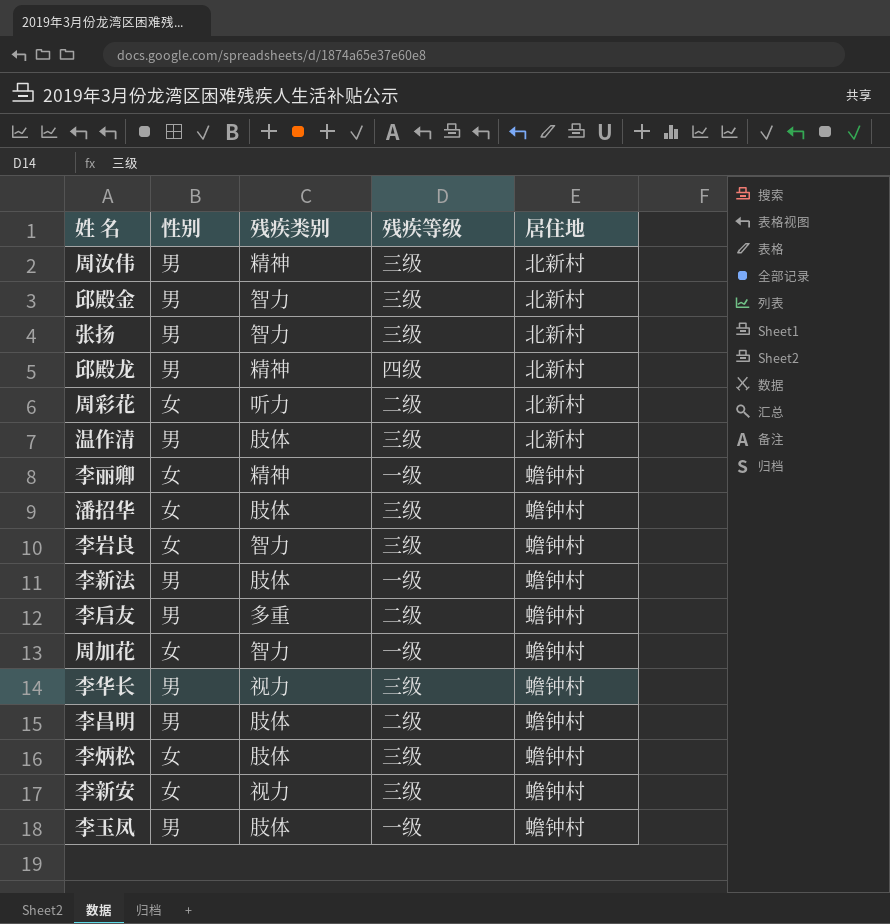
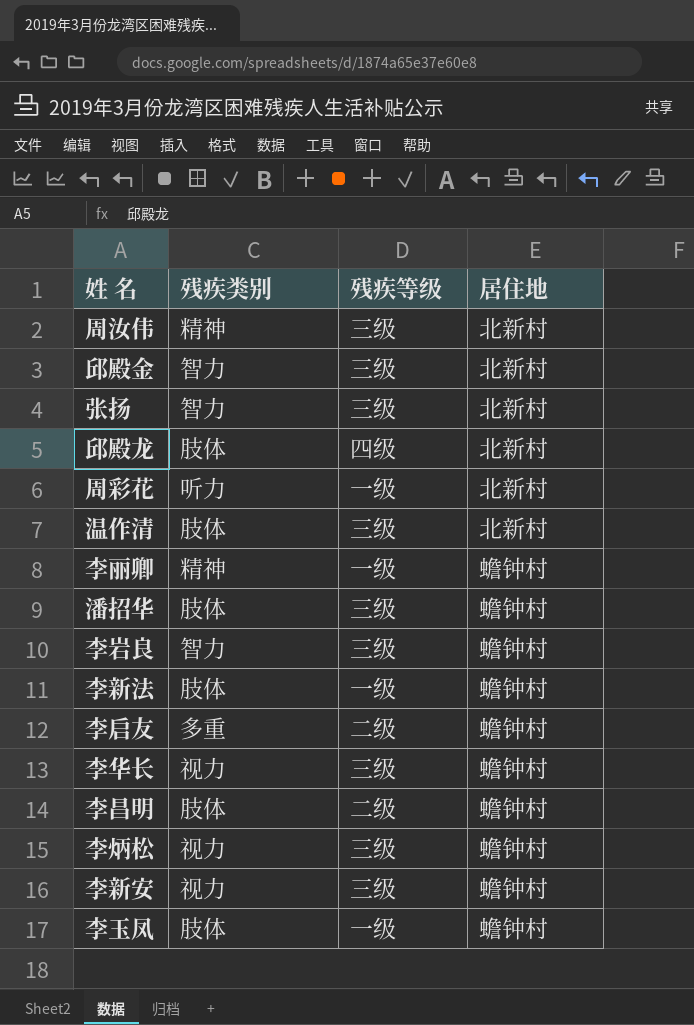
column 性别 | position: 2 -> none
row 周加花: 女 | 智力 | 一级 | 蟾钟村 -> none
邱殿龙 | 残疾类别: 精神 -> 肢体
周彩花 | 残疾等级: 二级 -> 一级
李炳松 | 残疾类别: 肢体 -> 视力

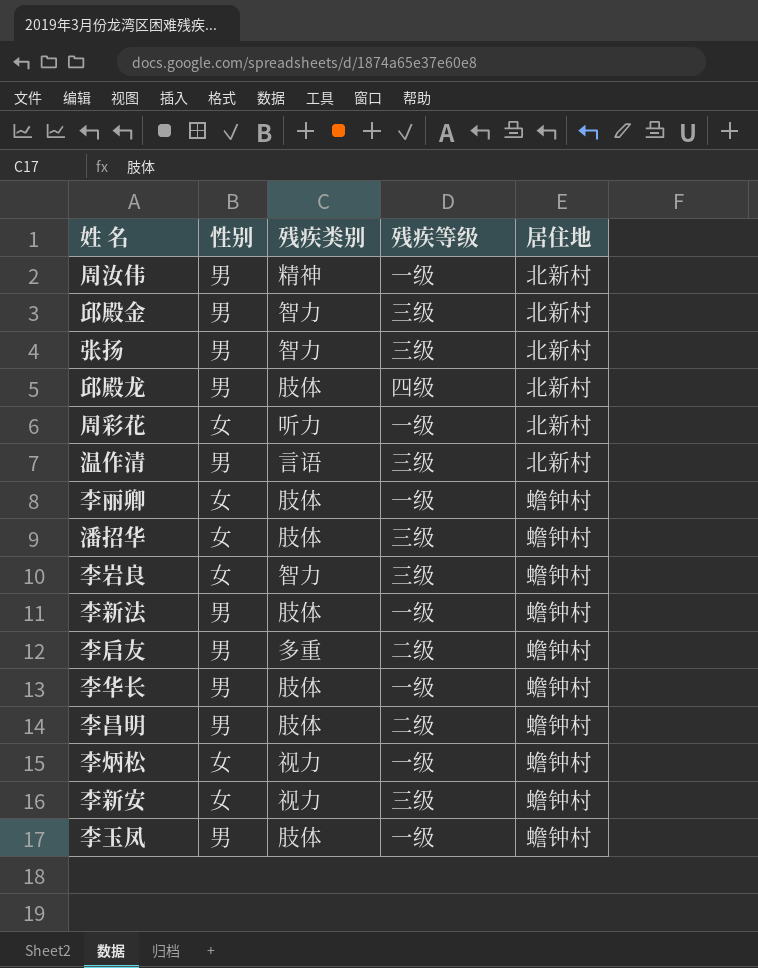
column 性别 | position: none -> 2
周汝伟 | 残疾等级: 三级 -> 一级
温作清 | 残疾类别: 肢体 -> 言语
李丽卿 | 残疾类别: 精神 -> 肢体
李华长 | 残疾类别: 视力 -> 肢体
李华长 | 残疾等级: 三级 -> 一级
李炳松 | 残疾等级: 三级 -> 一级

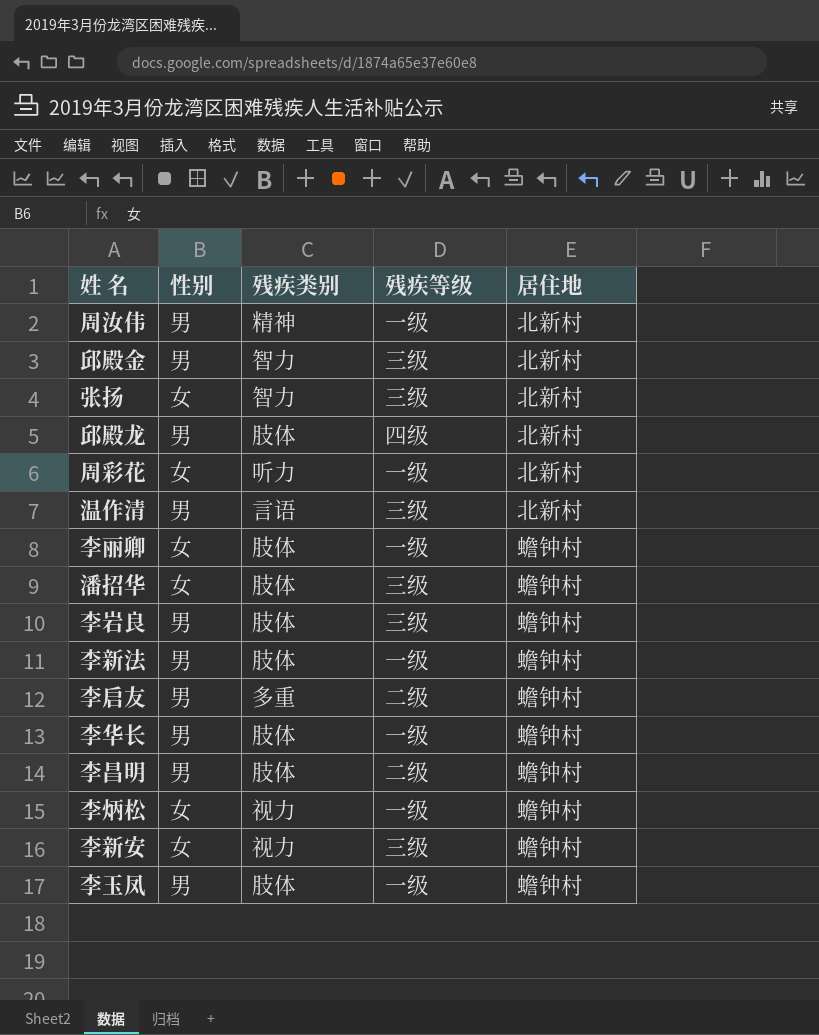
张扬 | 性别: 男 -> 女
李岩良 | 性别: 女 -> 男
李岩良 | 残疾类别: 智力 -> 肢体

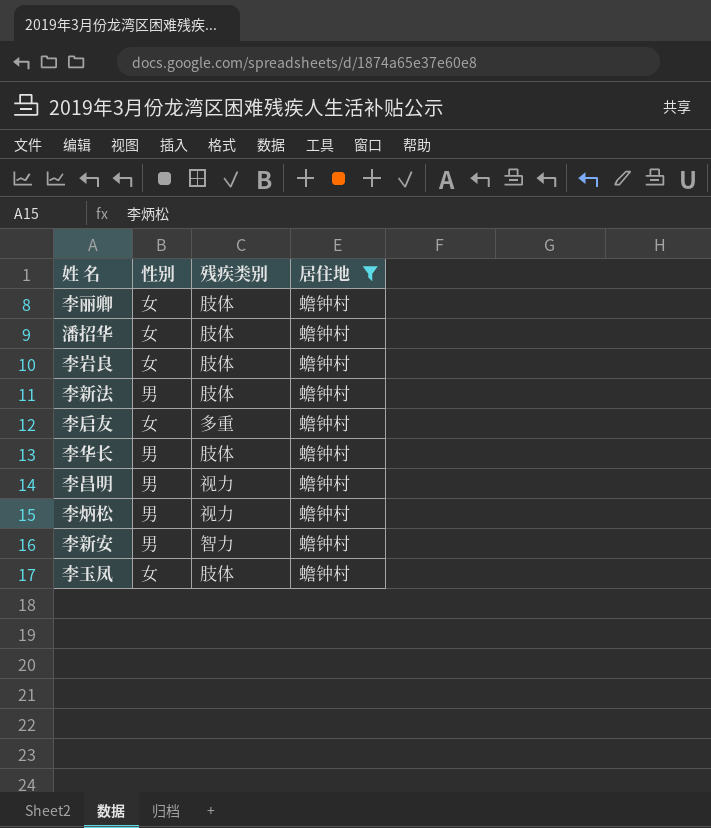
filter: none -> 居住地 = 蟾钟村
column 残疾等级 | position: 4 -> none
李岩良 | 性别: 男 -> 女
李启友 | 性别: 男 -> 女
李昌明 | 残疾类别: 肢体 -> 视力
李炳松 | 性别: 女 -> 男
李新安 | 性别: 女 -> 男
李新安 | 残疾类别: 视力 -> 智力
李玉凤 | 性别: 男 -> 女

